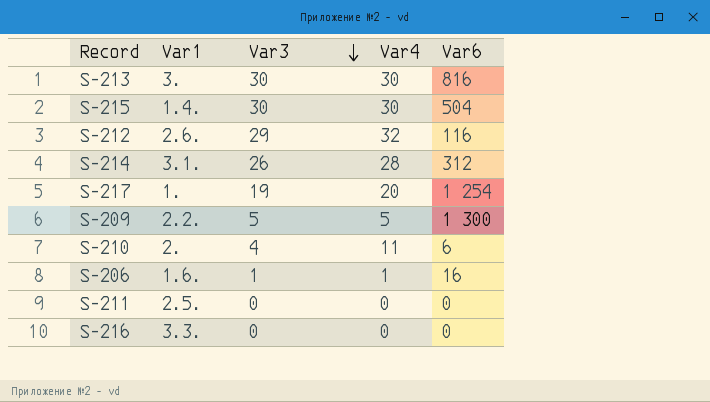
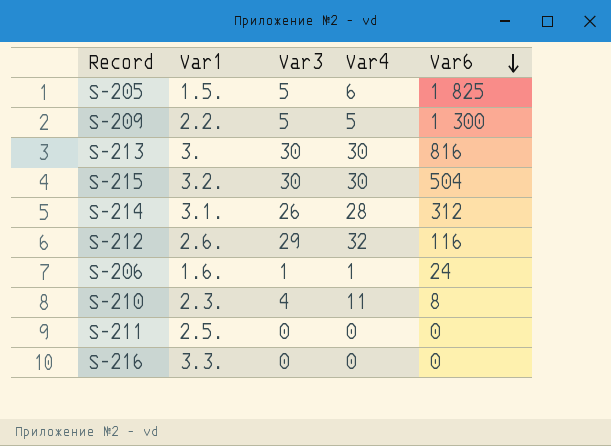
row order: Var3 descending -> Var6 descending
row S-217: 1. | 19 | 20 | 1 254 -> none
row S-205: none -> 1.5. | 5 | 6 | 1 825
S-215 | Var1: 1.4. -> 3.2.
S-206 | Var6: 16 -> 24
S-210 | Var1: 2. -> 2.3.
S-210 | Var6: 6 -> 8

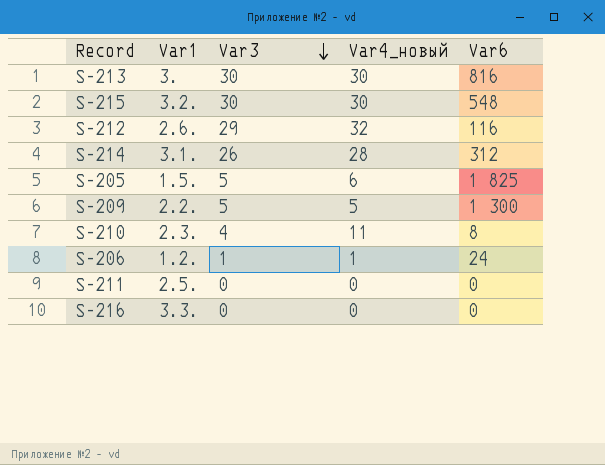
row order: Var6 descending -> Var3 descending
column name: Var4 -> Var4_новый
S-215 | Var6: 504 -> 548
S-206 | Var1: 1.6. -> 1.2.

